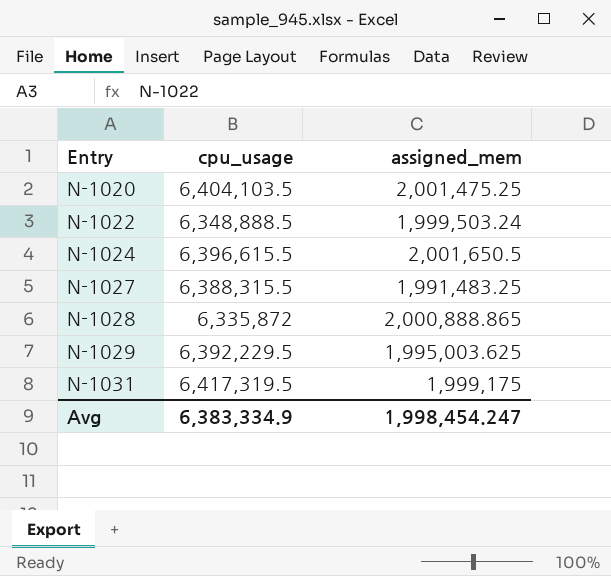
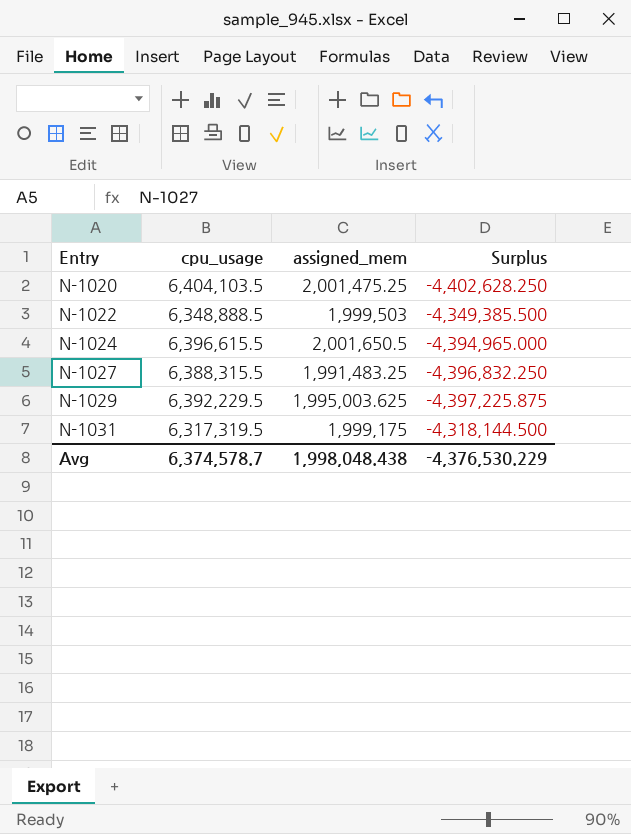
column Surplus | formula: none -> [assigned_mem] - [cpu_usage]
row N-1028: 6,335,872 | 2,000,888.865 -> none
N-1022 | assigned_mem: 1,999,503.24 -> 1,999,503
N-1031 | cpu_usage: 6,417,319.5 -> 6,317,319.5
Avg | cpu_usage: 6,383,334.9 -> 6,374,578.7
Avg | assigned_mem: 1,998,454.247 -> 1,998,048.438

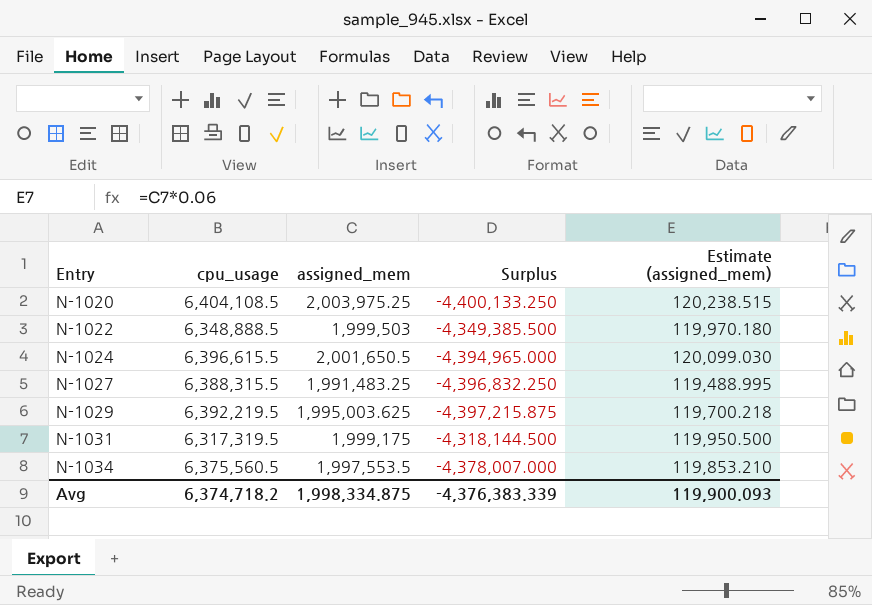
column Estimate (assigned_mem) | formula: none -> [assigned_mem] * 0.06
N-1020 | cpu_usage: 6,404,103.5 -> 6,404,108.5
N-1020 | assigned_mem: 2,001,475.25 -> 2,003,975.25
N-1020 | Surplus: -4,402,628.250 -> -4,400,133.250
N-1029 | cpu_usage: 6,392,229.5 -> 6,392,219.5
N-1029 | Surplus: -4,397,225.875 -> -4,397,215.875
row N-1034: none -> 6,375,560.5 | 1,997,553.5 | -4,378,007.000 | 119,853.210
Avg | cpu_usage: 6,374,578.7 -> 6,374,718.2
Avg | assigned_mem: 1,998,048.438 -> 1,998,334.875
Avg | Surplus: -4,376,530.229 -> -4,376,383.339

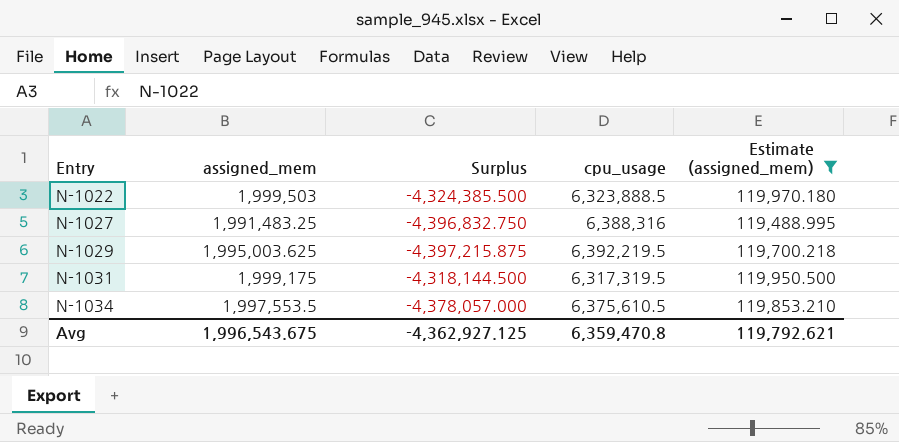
filter: none -> Estimate (assigned_mem) <= 119,970.180
column cpu_usage | position: 2 -> 4
N-1022 | Surplus: -4,349,385.500 -> -4,324,385.500
N-1022 | cpu_usage: 6,348,888.5 -> 6,323,888.5
N-1027 | Surplus: -4,396,832.250 -> -4,396,832.750
N-1027 | cpu_usage: 6,388,315.5 -> 6,388,316
N-1034 | Surplus: -4,378,007.000 -> -4,378,057.000
N-1034 | cpu_usage: 6,375,560.5 -> 6,375,610.5
Avg | assigned_mem: 1,998,334.875 -> 1,996,543.675
Avg | Surplus: -4,376,383.339 -> -4,362,927.125
Avg | cpu_usage: 6,374,718.2 -> 6,359,470.8
Avg | Estimate (assigned_mem): 119,900.093 -> 119,792.621

